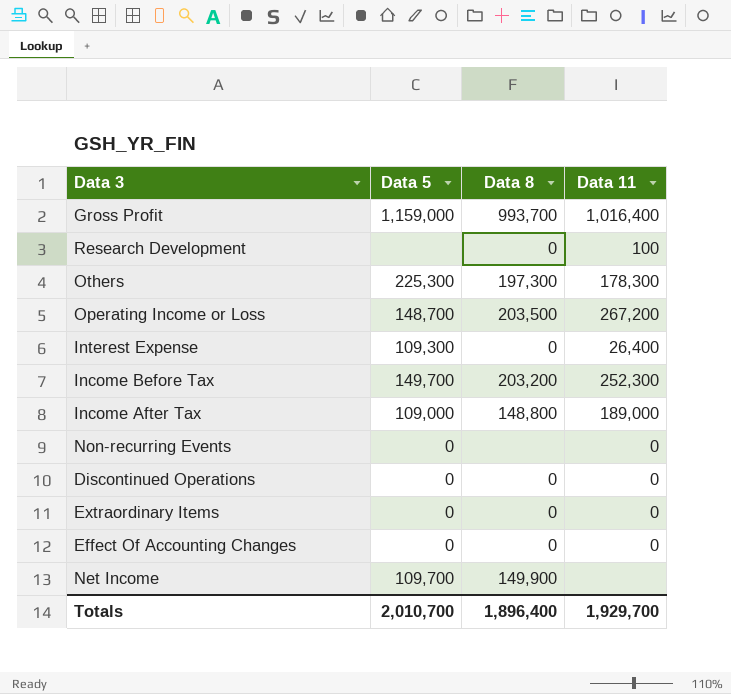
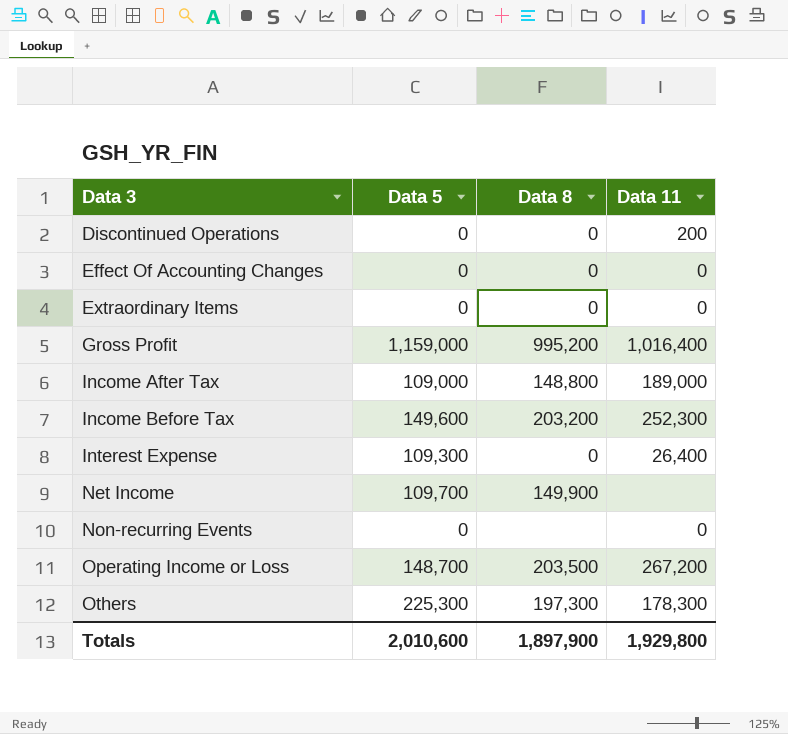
row order: none -> Data 3 ascending
row Research Development: none | 0 | 100 -> none
Discontinued Operations | Data 11: 0 -> 200
Gross Profit | Data 8: 993,700 -> 995,200
Income Before Tax | Data 5: 149,700 -> 149,600
Totals | Data 5: 2,010,700 -> 2,010,600
Totals | Data 8: 1,896,400 -> 1,897,900
Totals | Data 11: 1,929,700 -> 1,929,800

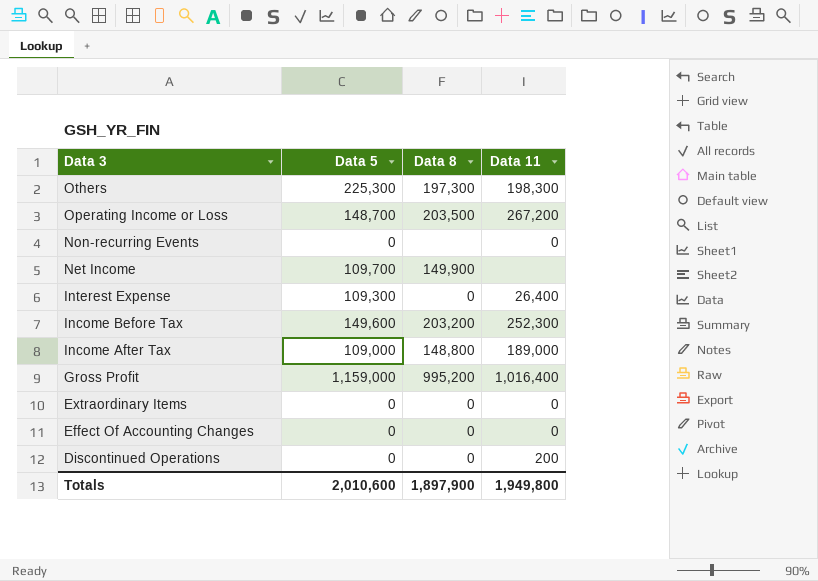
row order: Data 3 ascending -> Data 3 descending
Others | Data 11: 178,300 -> 198,300
Totals | Data 11: 1,929,800 -> 1,949,800

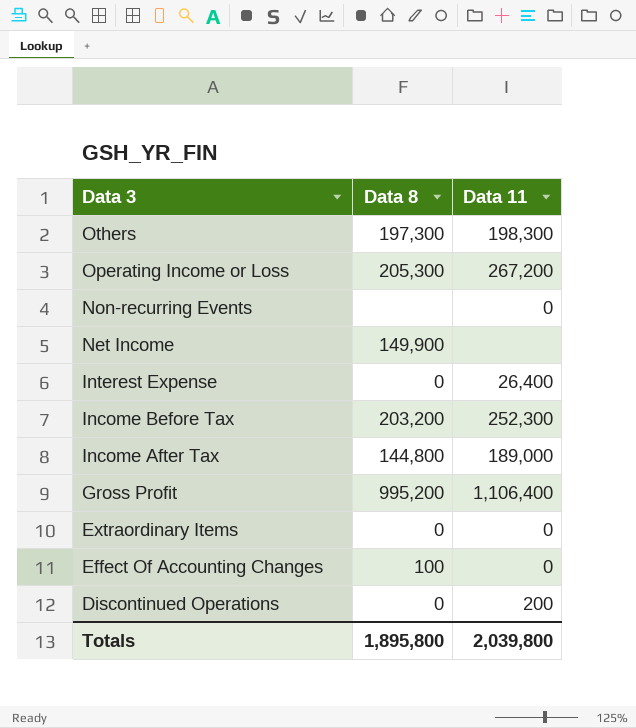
column Data 5 | position: 2 -> none
Operating Income or Loss | Data 8: 203,500 -> 205,300
Income After Tax | Data 8: 148,800 -> 144,800
Gross Profit | Data 11: 1,016,400 -> 1,106,400
Effect Of Accounting Changes | Data 8: 0 -> 100
Totals | Data 8: 1,897,900 -> 1,895,800
Totals | Data 11: 1,949,800 -> 2,039,800

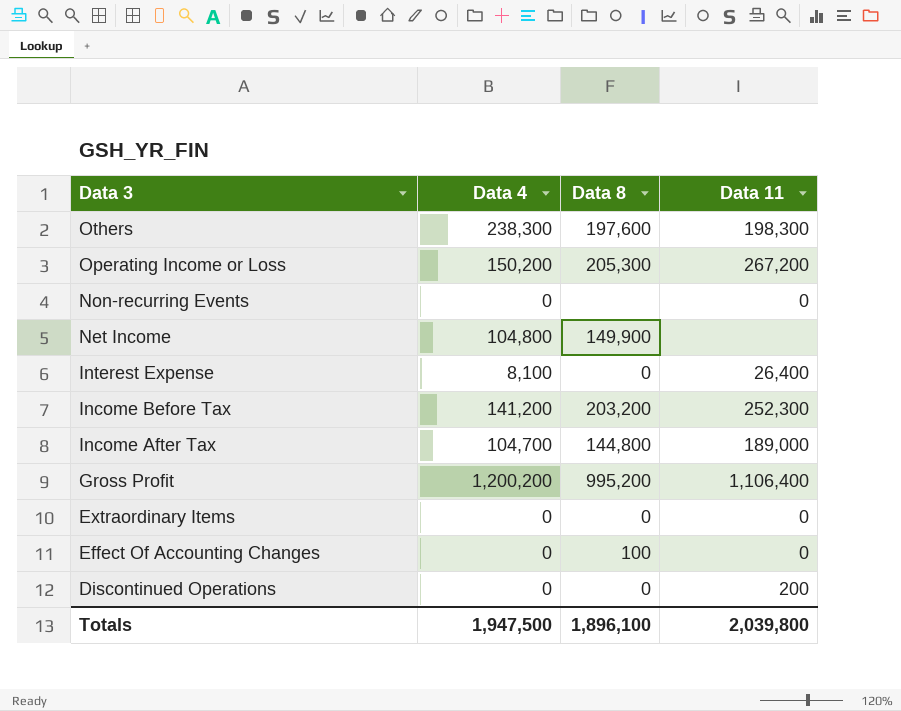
column Data 4 | position: none -> 2
Others | Data 8: 197,300 -> 197,600
Totals | Data 8: 1,895,800 -> 1,896,100

